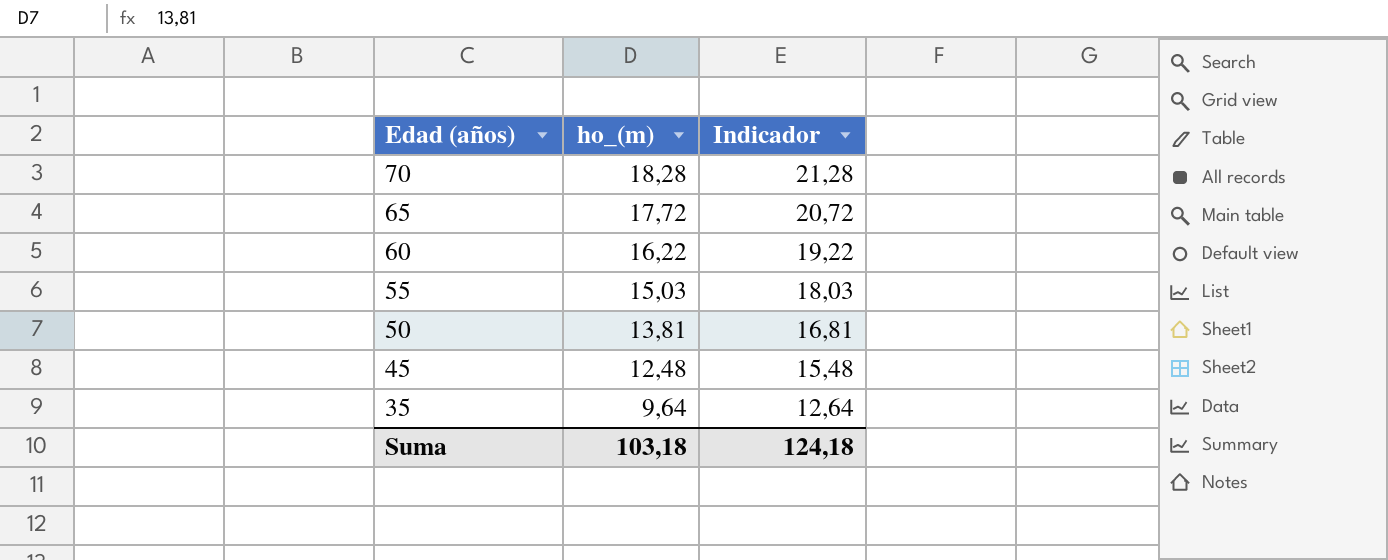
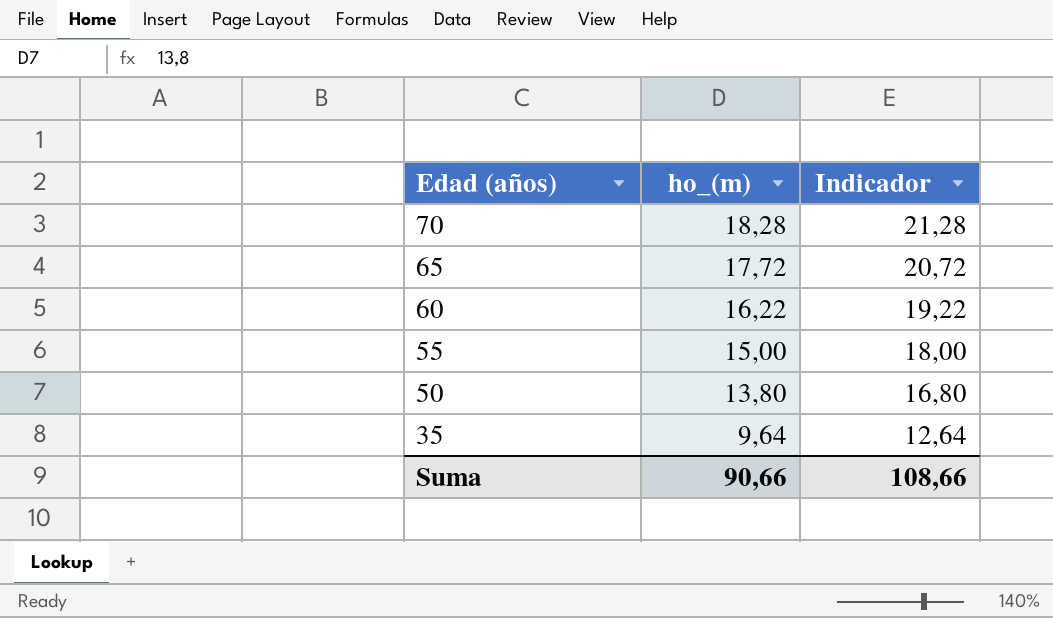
row 45: 12,48 | 15,48 -> none
55 | ho_(m): 15,03 -> 15,00
55 | Indicador: 18,03 -> 18,00
50 | ho_(m): 13,81 -> 13,80
50 | Indicador: 16,81 -> 16,80
Suma | ho_(m): 103,18 -> 90,66
Suma | Indicador: 124,18 -> 108,66

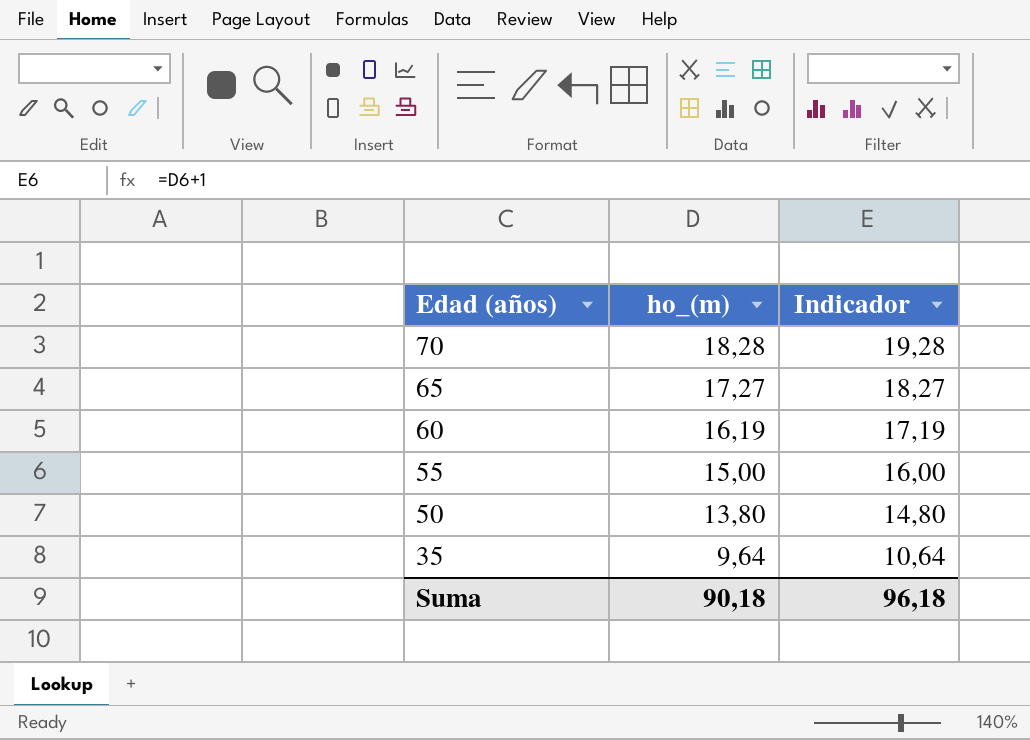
column Indicador | formula: [ho_(m)] + 3 -> [ho_(m)] + 1
65 | ho_(m): 17,72 -> 17,27
60 | ho_(m): 16,22 -> 16,19
Suma | ho_(m): 90,66 -> 90,18
Suma | Indicador: 108,66 -> 96,18

